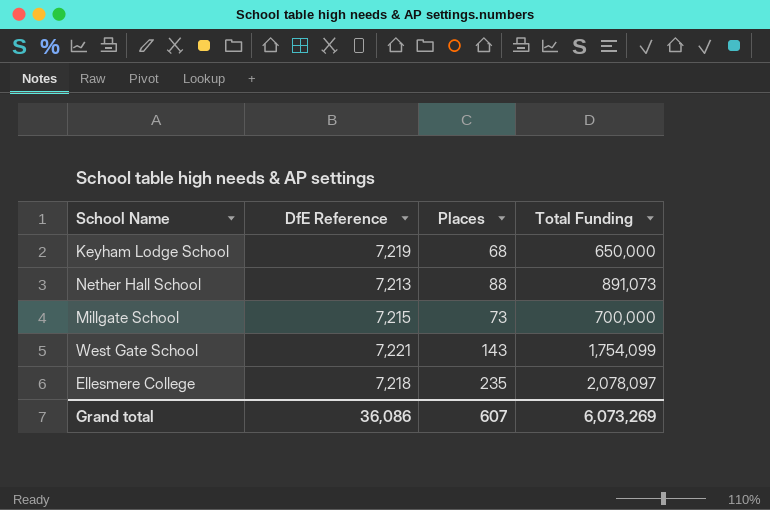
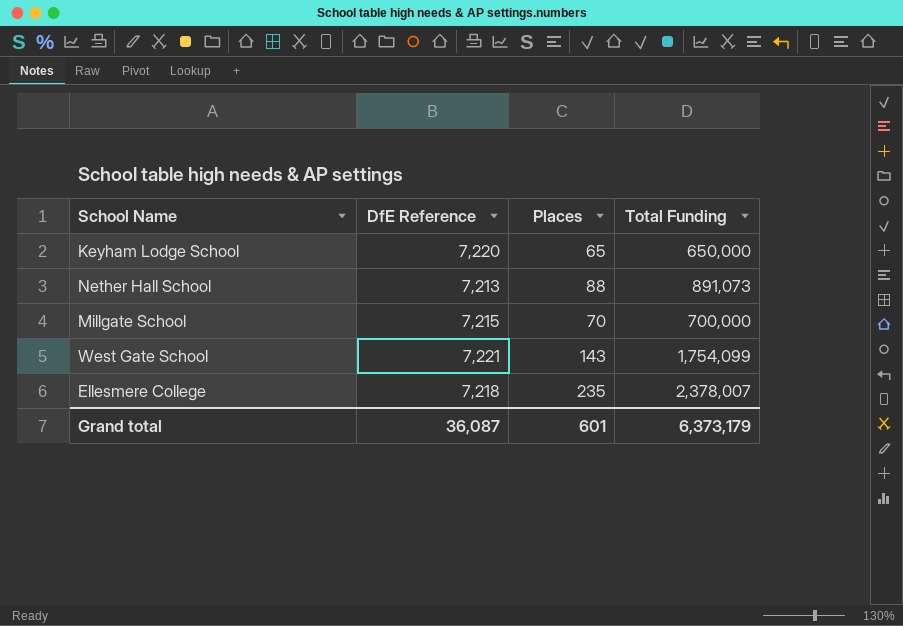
Keyham Lodge School | DfE Reference: 7,219 -> 7,220
Keyham Lodge School | Places: 68 -> 65
Millgate School | Places: 73 -> 70
Ellesmere College | Total Funding: 2,078,097 -> 2,378,007
Grand total | DfE Reference: 36,086 -> 36,087
Grand total | Places: 607 -> 601
Grand total | Total Funding: 6,073,269 -> 6,373,179

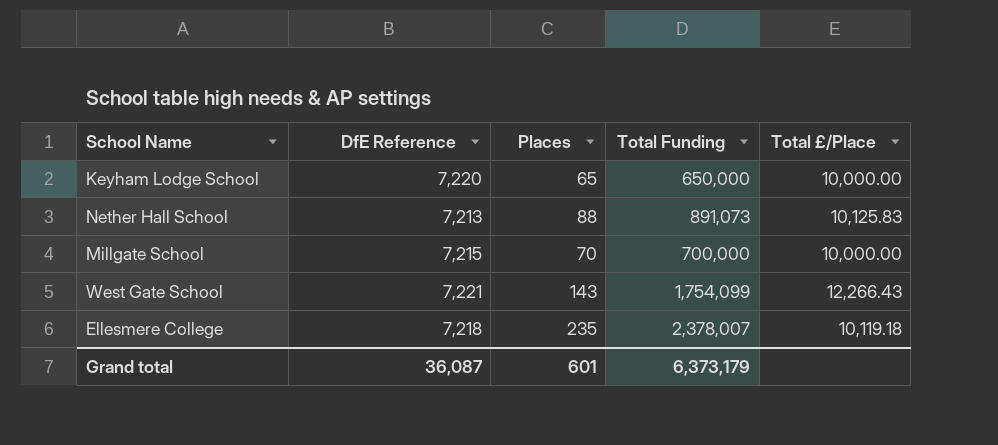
column Total £/Place | formula: none -> [Total Funding] / [Places]

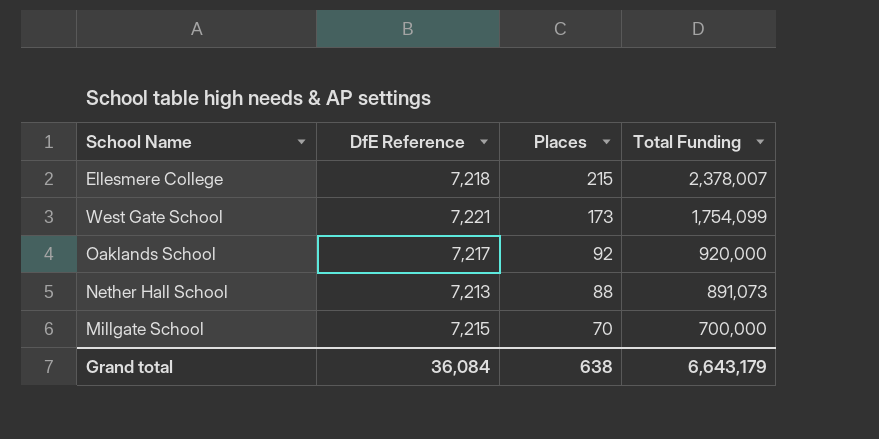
row order: none -> Places descending
column Total £/Place | formula: [Total Funding] / [Places] -> none
row Keyham Lodge School: 7,220 | 65 | 650,000 | 10,000.00 -> none
Ellesmere College | Places: 235 -> 215
West Gate School | Places: 143 -> 173
row Oaklands School: none -> 7,217 | 92 | 920,000
Grand total | DfE Reference: 36,087 -> 36,084
Grand total | Places: 601 -> 638
Grand total | Total Funding: 6,373,179 -> 6,643,179

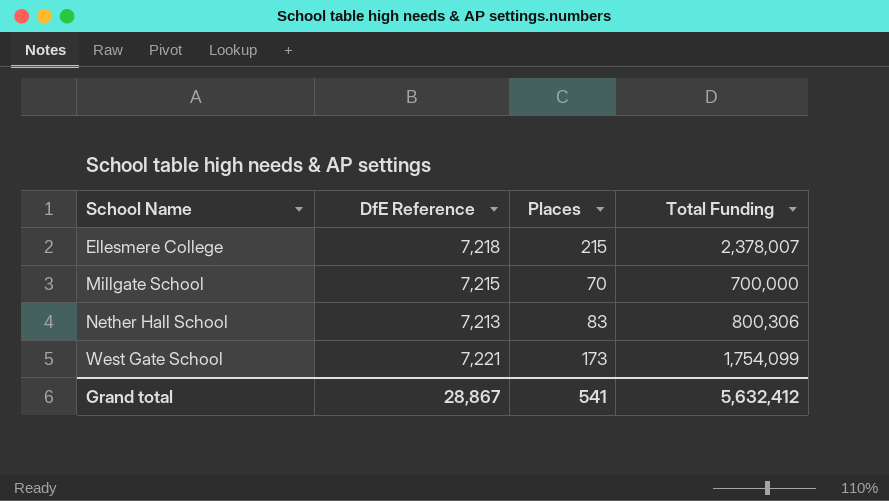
row order: Places descending -> School Name ascending
row Oaklands School: 7,217 | 92 | 920,000 -> none
Nether Hall School | Places: 88 -> 83
Nether Hall School | Total Funding: 891,073 -> 800,306
Grand total | DfE Reference: 36,084 -> 28,867
Grand total | Places: 638 -> 541
Grand total | Total Funding: 6,643,179 -> 5,632,412

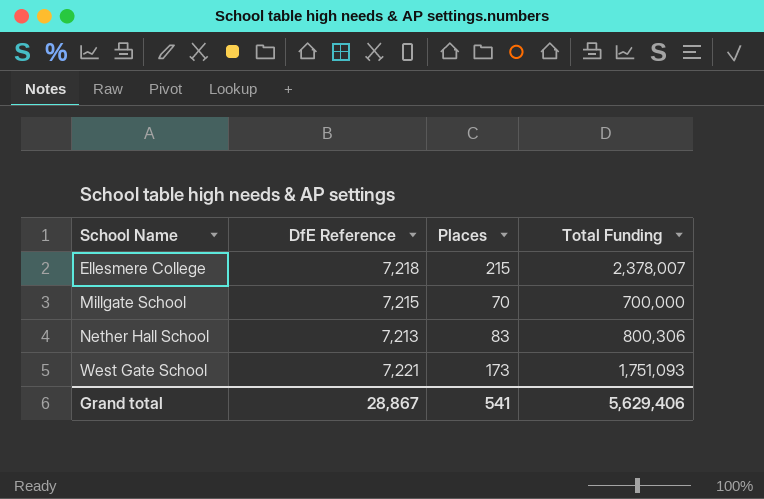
West Gate School | Total Funding: 1,754,099 -> 1,751,093
Grand total | Total Funding: 5,632,412 -> 5,629,406

